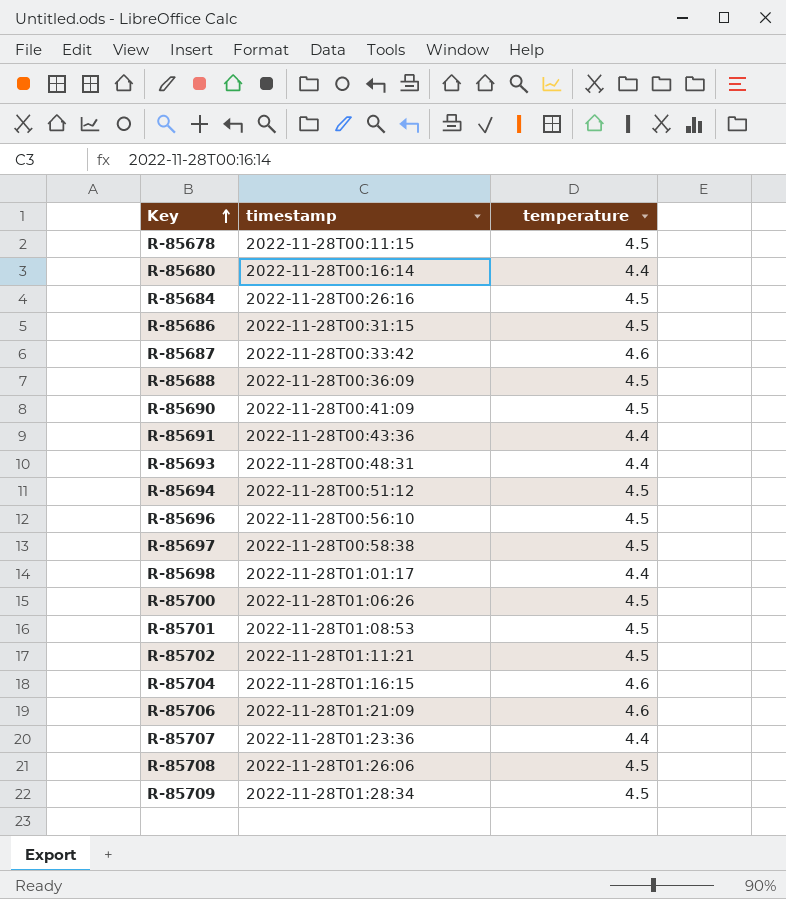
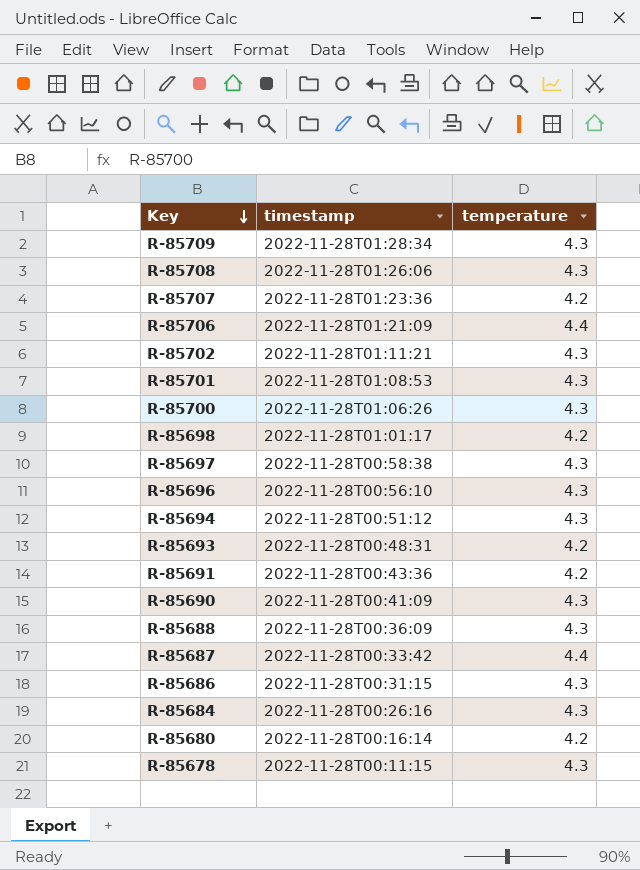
row order: Key ascending -> Key descending
row R-85704: 2022-11-28T01:16:15 | 4.6 -> none
R-85709 | temperature: 4.5 -> 4.3
R-85708 | temperature: 4.5 -> 4.3
R-85707 | temperature: 4.4 -> 4.2
R-85706 | temperature: 4.6 -> 4.4
R-85702 | temperature: 4.5 -> 4.3
R-85701 | temperature: 4.5 -> 4.3
R-85700 | temperature: 4.5 -> 4.3
R-85698 | temperature: 4.4 -> 4.2
R-85697 | temperature: 4.5 -> 4.3
R-85696 | temperature: 4.5 -> 4.3
R-85694 | temperature: 4.5 -> 4.3
R-85693 | temperature: 4.4 -> 4.2
R-85691 | temperature: 4.4 -> 4.2
R-85690 | temperature: 4.5 -> 4.3
R-85688 | temperature: 4.5 -> 4.3
R-85687 | temperature: 4.6 -> 4.4
R-85686 | temperature: 4.5 -> 4.3
R-85684 | temperature: 4.5 -> 4.3
R-85680 | temperature: 4.4 -> 4.2
R-85678 | temperature: 4.5 -> 4.3

